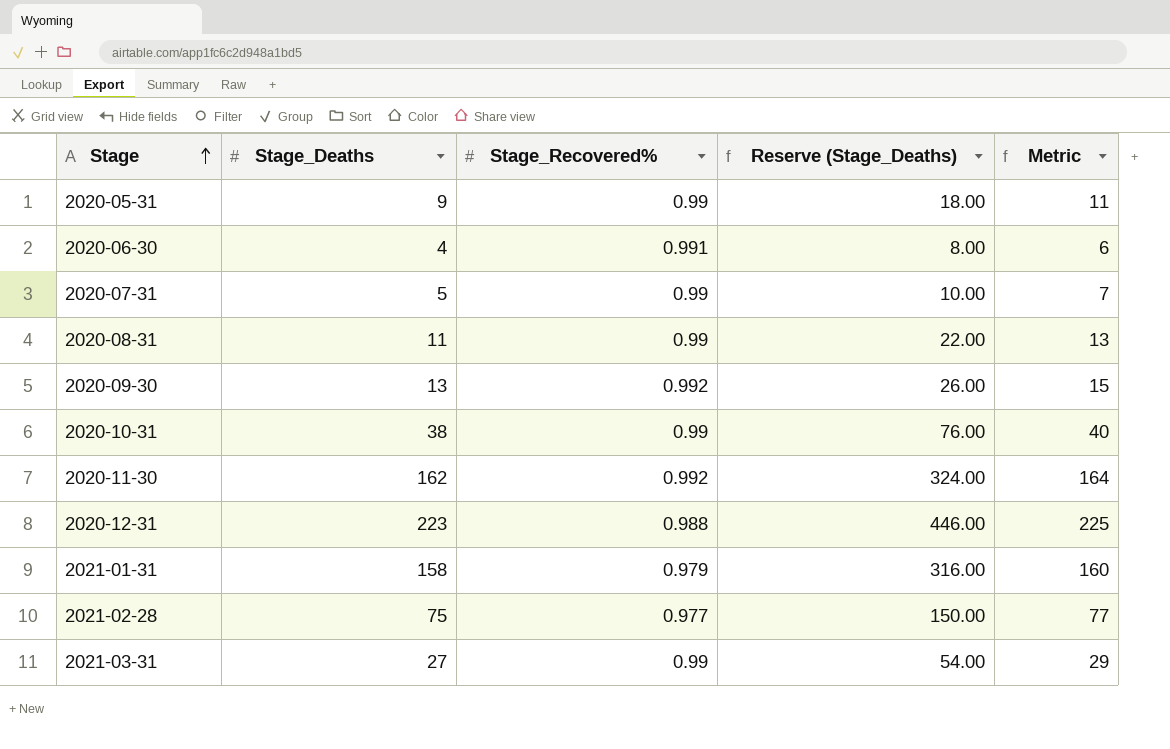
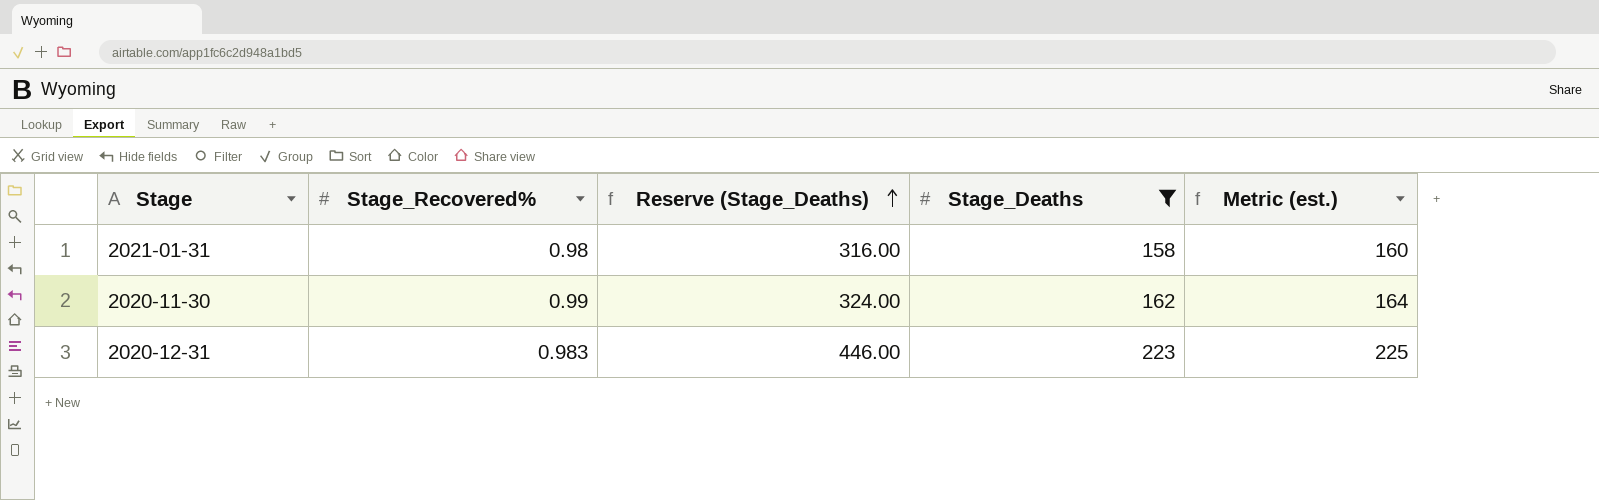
filter: none -> Stage_Deaths >= 158
row order: Stage ascending -> Reserve (Stage_Deaths) ascending
column Stage_Deaths | position: 2 -> 4
column name: Metric -> Metric (est.)
2021-01-31 | Stage_Recovered%: 0.979 -> 0.98
2020-11-30 | Stage_Recovered%: 0.992 -> 0.99
2020-12-31 | Stage_Recovered%: 0.988 -> 0.983

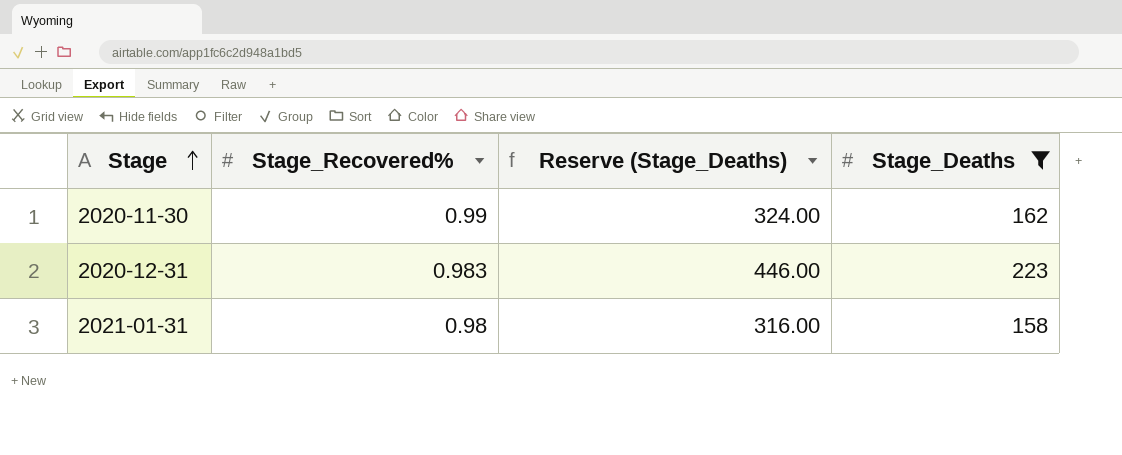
row order: Reserve (Stage_Deaths) ascending -> Stage ascending
column Metric (est.) | formula: [Stage_Deaths] + 2 -> none

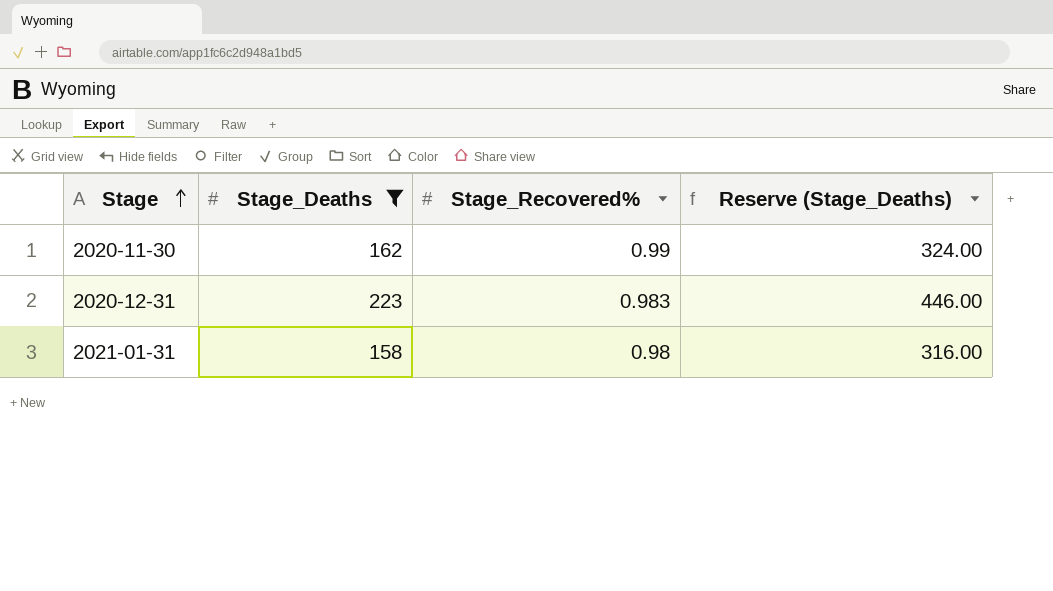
column Stage_Deaths | position: 4 -> 2

